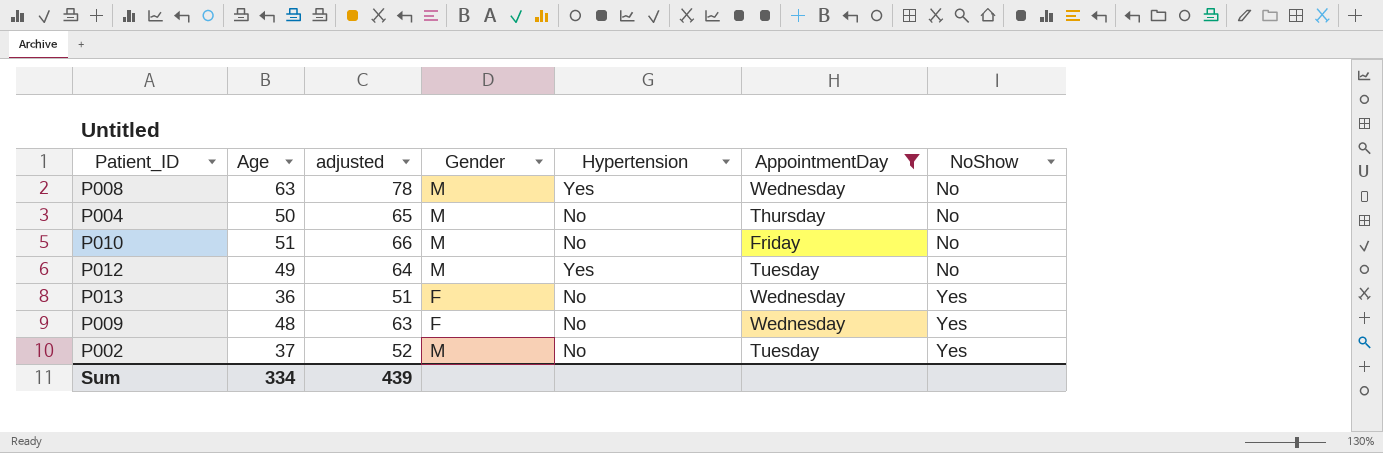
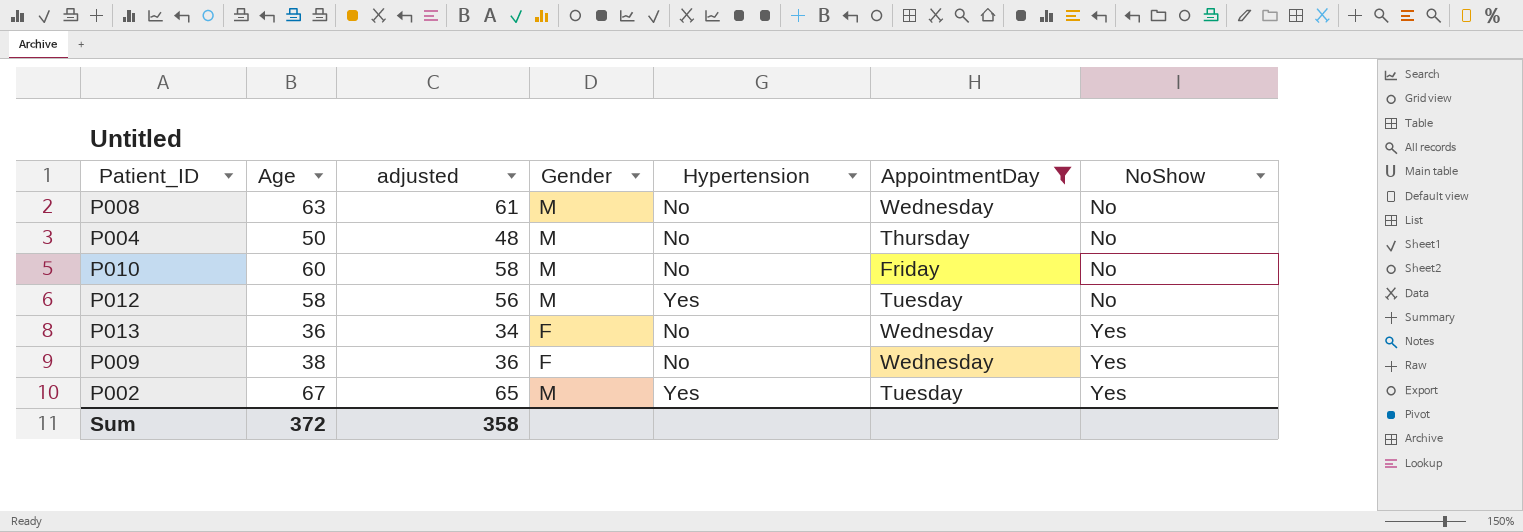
column adjusted | formula: [Age] + 15 -> [Age] - 2
P008 | Hypertension: Yes -> No
P010 | Age: 51 -> 60
P012 | Age: 49 -> 58
P009 | Age: 48 -> 38
P002 | Age: 37 -> 67
P002 | Hypertension: No -> Yes
Sum | Age: 334 -> 372
Sum | adjusted: 439 -> 358

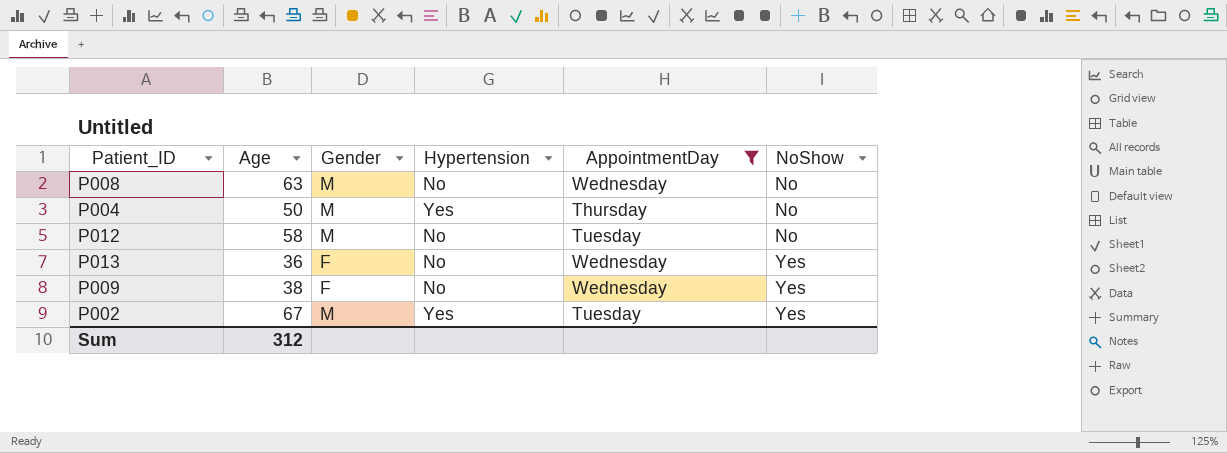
column adjusted | formula: [Age] - 2 -> none
row P010: 60 | 58 | M | No | Friday | No -> none
P004 | Hypertension: No -> Yes
P012 | Hypertension: Yes -> No
Sum | Age: 372 -> 312

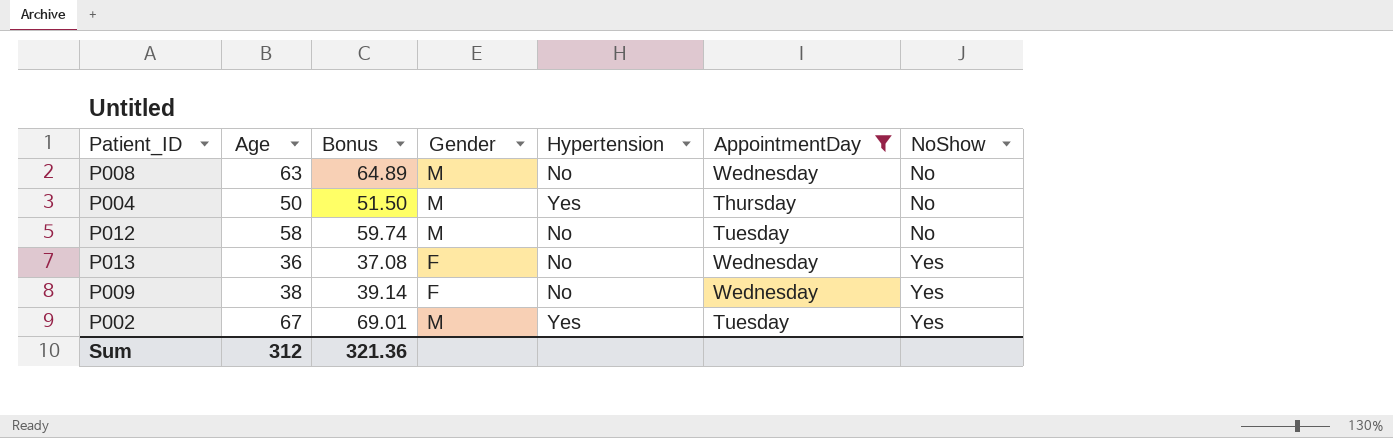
column Bonus | formula: none -> [Age] * 1.03

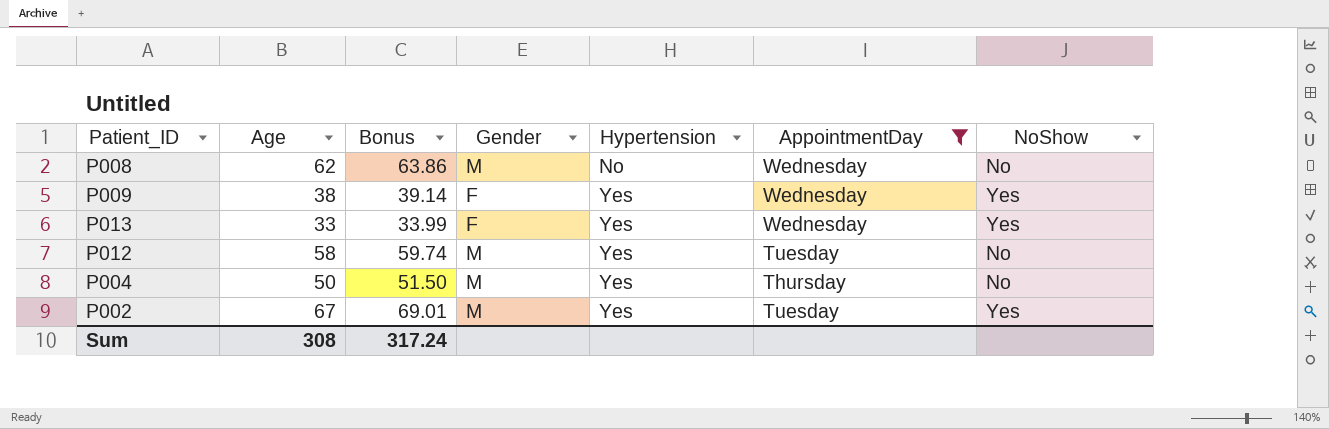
row order: NoShow ascending -> Hypertension ascending
P008 | Age: 63 -> 62
P008 | Bonus: 64.89 -> 63.86
P009 | Hypertension: No -> Yes
P013 | Age: 36 -> 33
P013 | Bonus: 37.08 -> 33.99
P013 | Hypertension: No -> Yes
P012 | Hypertension: No -> Yes
Sum | Age: 312 -> 308
Sum | Bonus: 321.36 -> 317.24

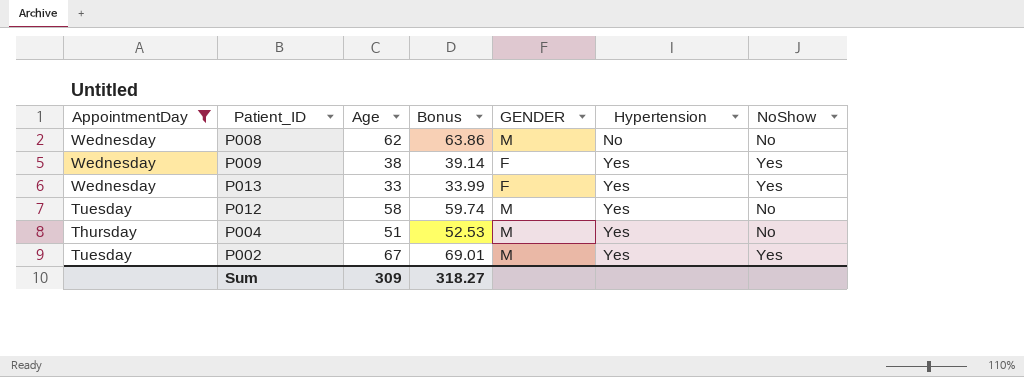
column AppointmentDay | position: 6 -> 1
column name: Gender -> GENDER
P004 | Age: 50 -> 51
P004 | Bonus: 51.50 -> 52.53
Sum | Age: 308 -> 309
Sum | Bonus: 317.24 -> 318.27

